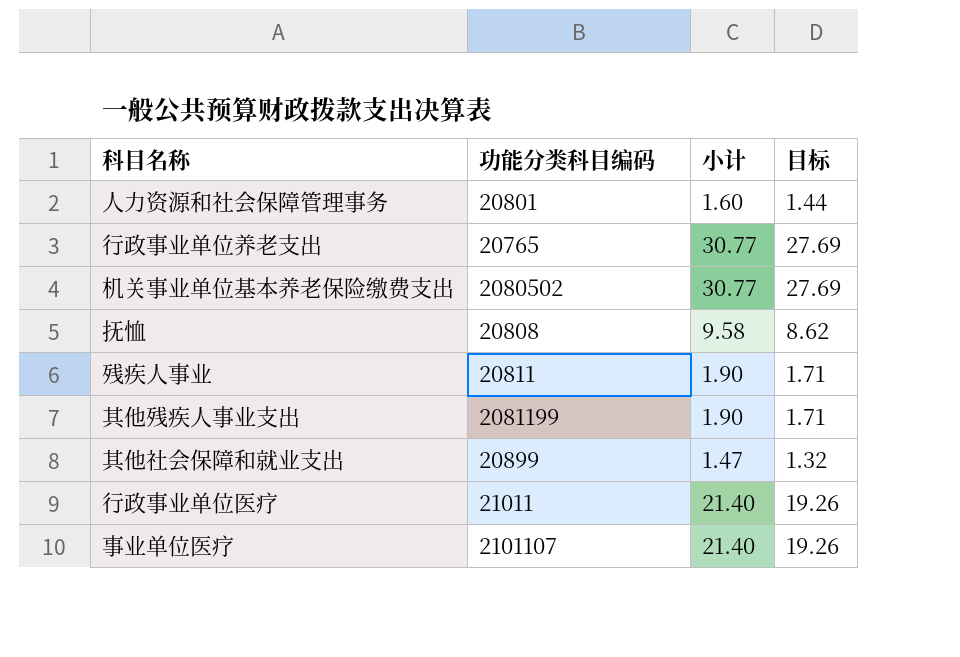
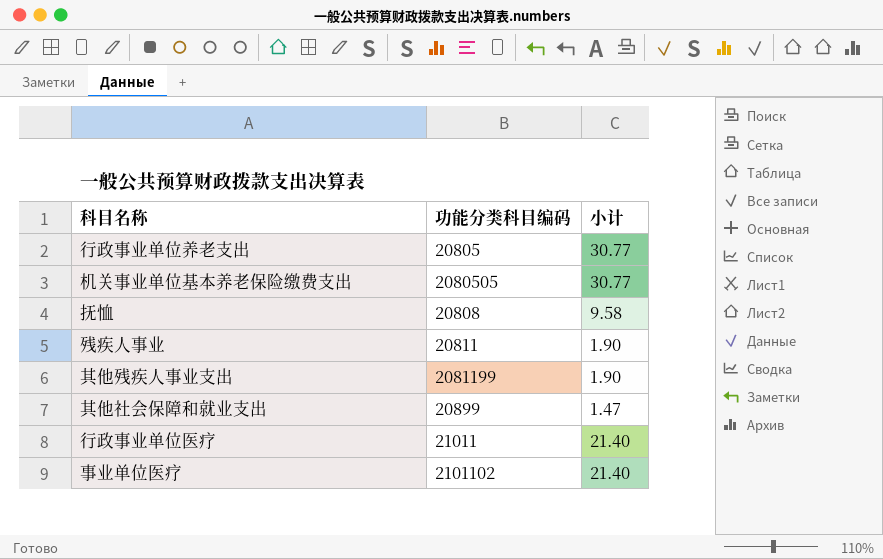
column 目标 | formula: [小计] * 0.9 -> none
row 人力资源和社会保障管理事务: 20801 | 1.60 | 1.44 -> none
行政事业单位养老支出 | 功能分类科目编码: 20765 -> 20805
机关事业单位基本养老保险缴费支出 | 功能分类科目编码: 2080502 -> 2080505
事业单位医疗 | 功能分类科目编码: 2101107 -> 2101102

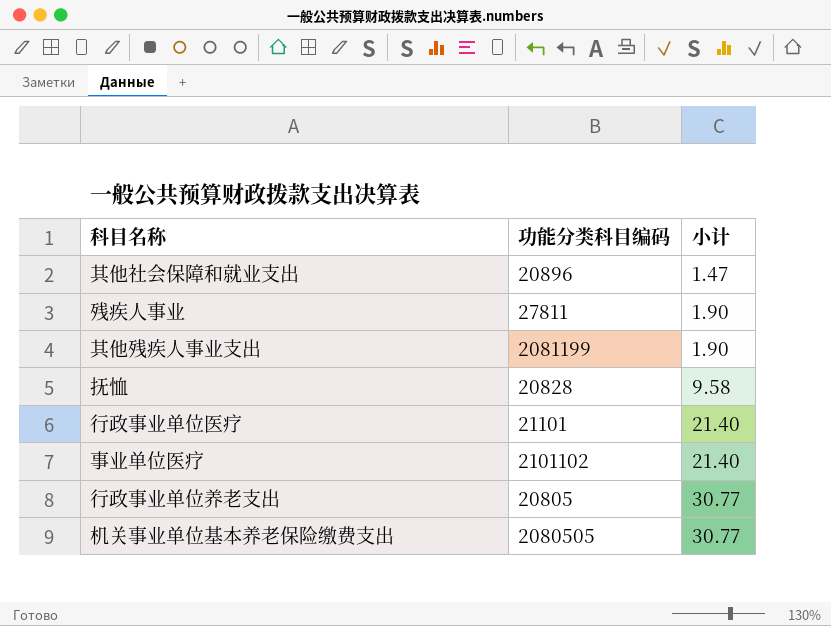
row order: none -> 小计 ascending
其他社会保障和就业支出 | 功能分类科目编码: 20899 -> 20896
残疾人事业 | 功能分类科目编码: 20811 -> 27811
抚恤 | 功能分类科目编码: 20808 -> 20828
行政事业单位医疗 | 功能分类科目编码: 21011 -> 21101

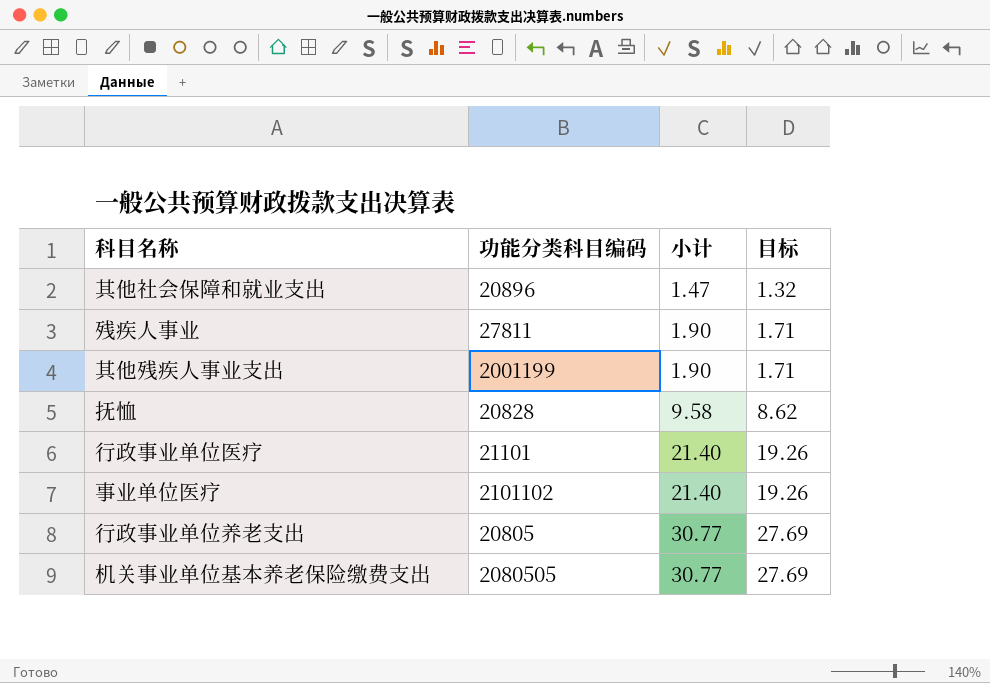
column 目标 | formula: none -> [小计] * 0.9
其他残疾人事业支出 | 功能分类科目编码: 2081199 -> 2001199

